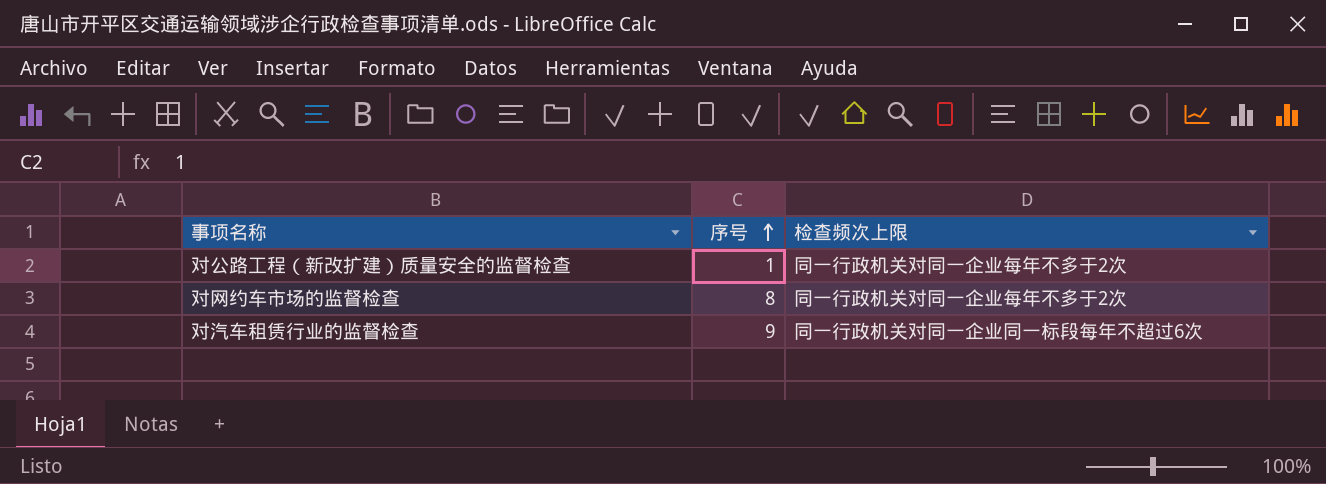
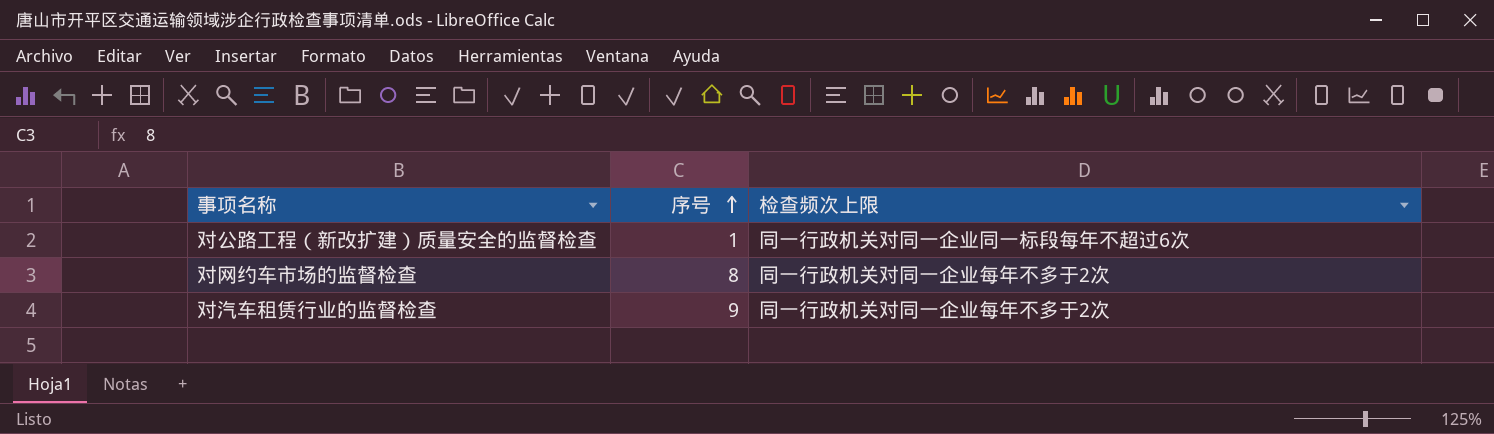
对公路工程（新改扩建）质量安全的监督检查 | 检查频次上限: 同一行政机关对同一企业每年不多于2次 -> 同一行政机关对同一企业同一标段每年不超过6次
对汽车租赁行业的监督检查 | 检查频次上限: 同一行政机关对同一企业同一标段每年不超过6次 -> 同一行政机关对同一企业每年不多于2次

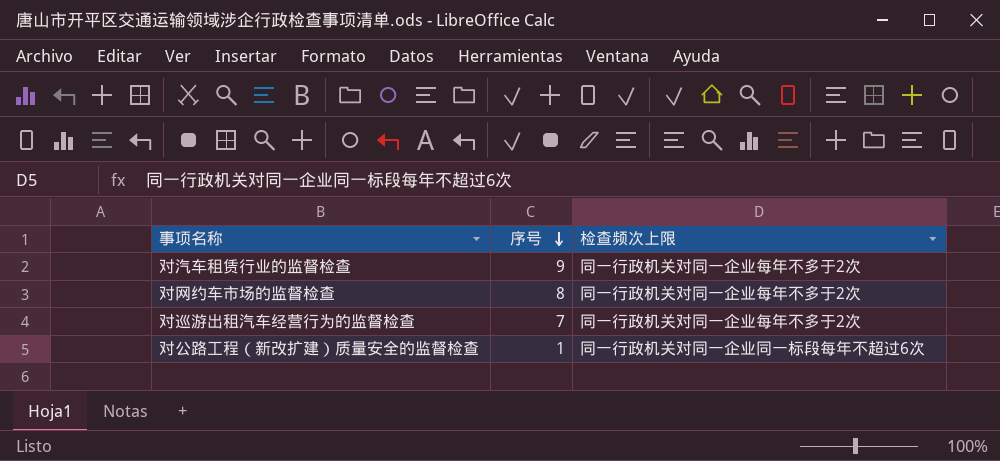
row order: 序号 ascending -> 序号 descending
row 对巡游出租汽车经营行为的监督检查: none -> 7 | 同一行政机关对同一企业每年不多于2次

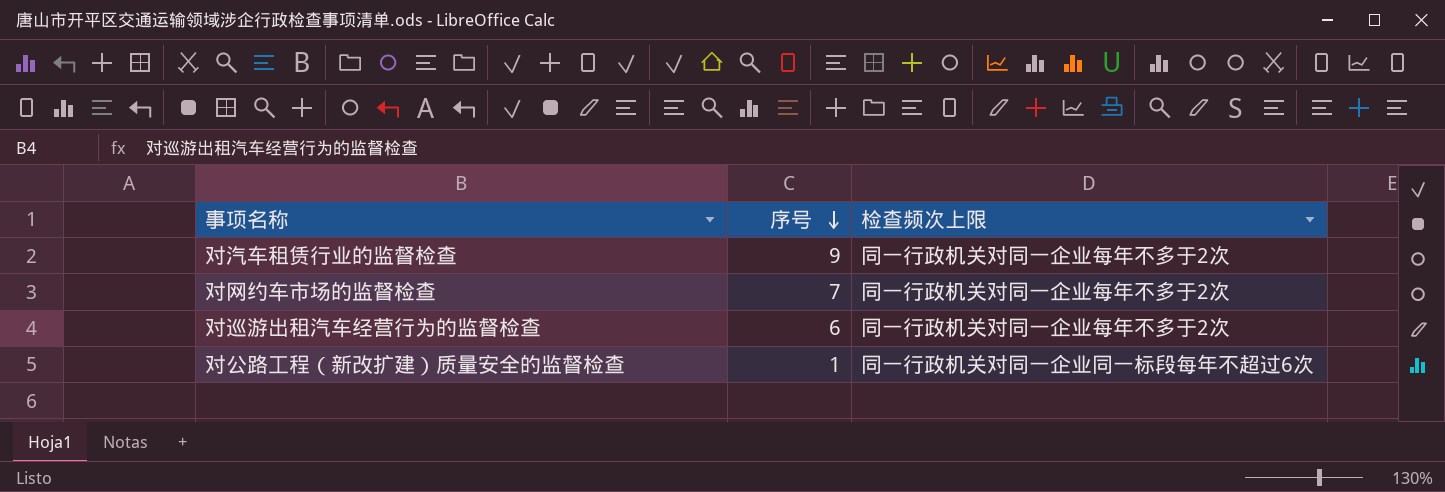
对网约车市场的监督检查 | 序号: 8 -> 7
对巡游出租汽车经营行为的监督检查 | 序号: 7 -> 6

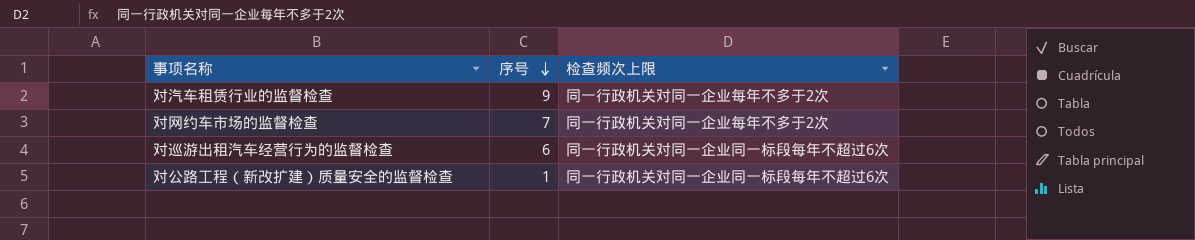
对巡游出租汽车经营行为的监督检查 | 检查频次上限: 同一行政机关对同一企业每年不多于2次 -> 同一行政机关对同一企业同一标段每年不超过6次

